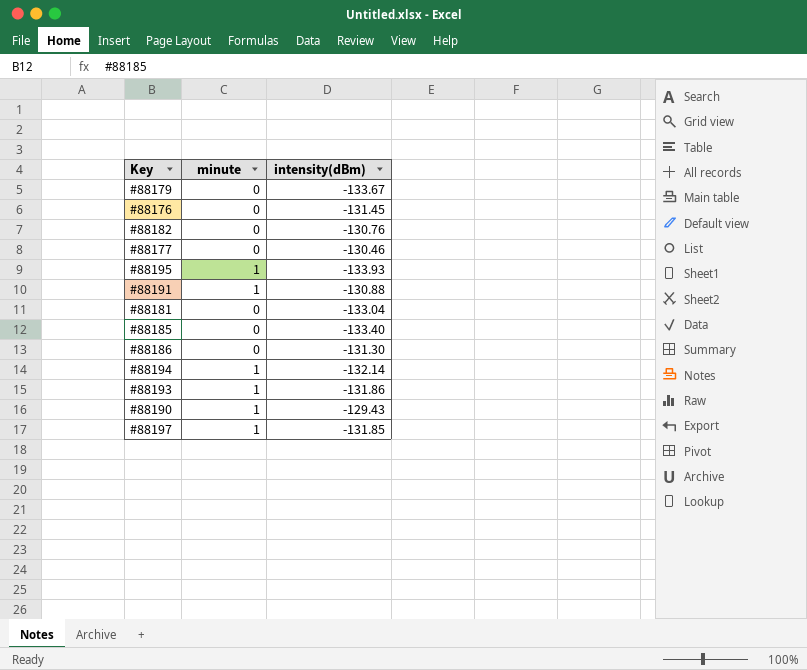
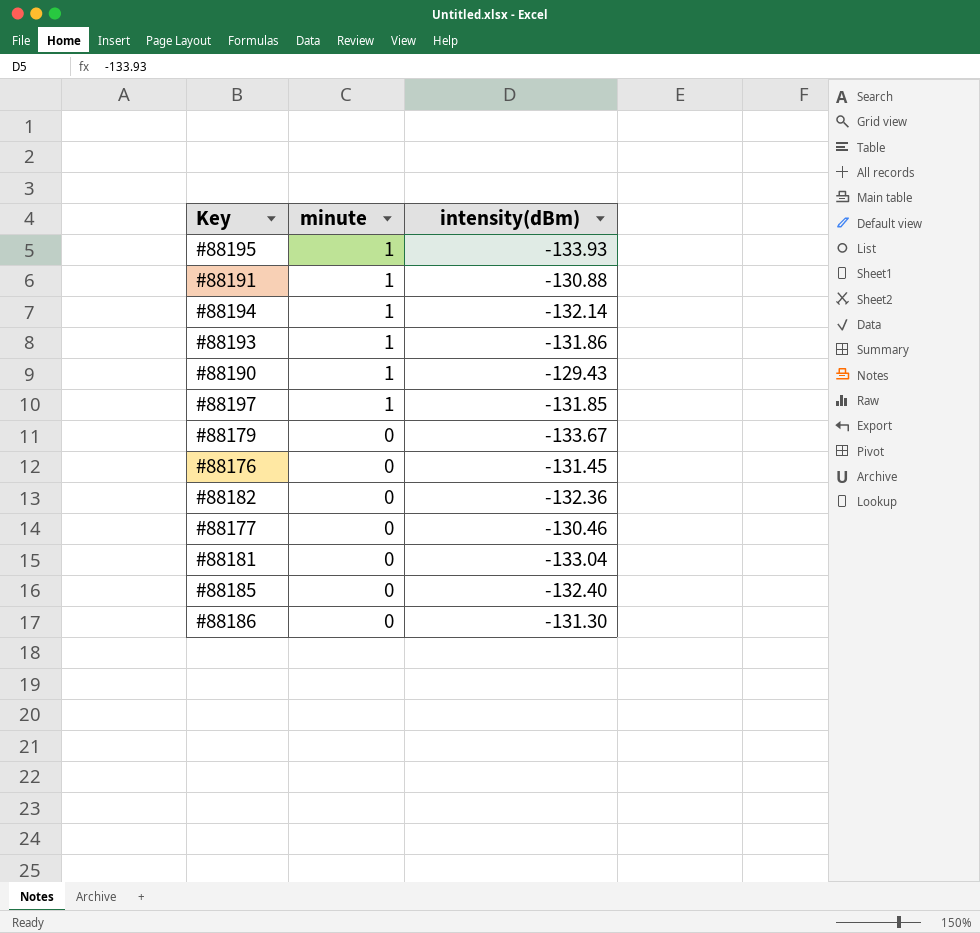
row order: none -> minute descending
#88182 | intensity(dBm): -130.76 -> -132.36
#88185 | intensity(dBm): -133.40 -> -132.40

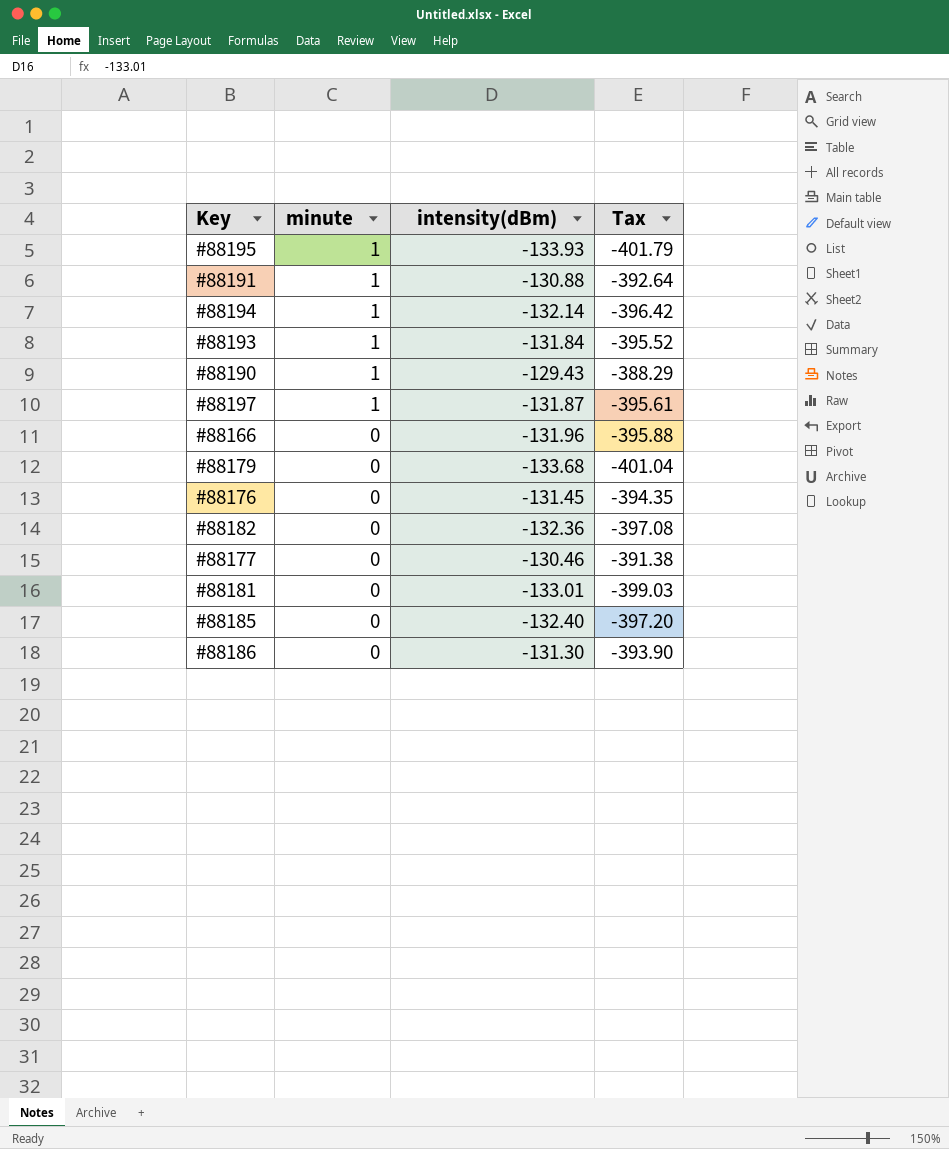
column Tax | formula: none -> [intensity(dBm)] * 3
#88193 | intensity(dBm): -131.86 -> -131.84
#88197 | intensity(dBm): -131.85 -> -131.87
row #88166: none -> 0 | -131.96 | -395.88
#88179 | intensity(dBm): -133.67 -> -133.68
#88181 | intensity(dBm): -133.04 -> -133.01

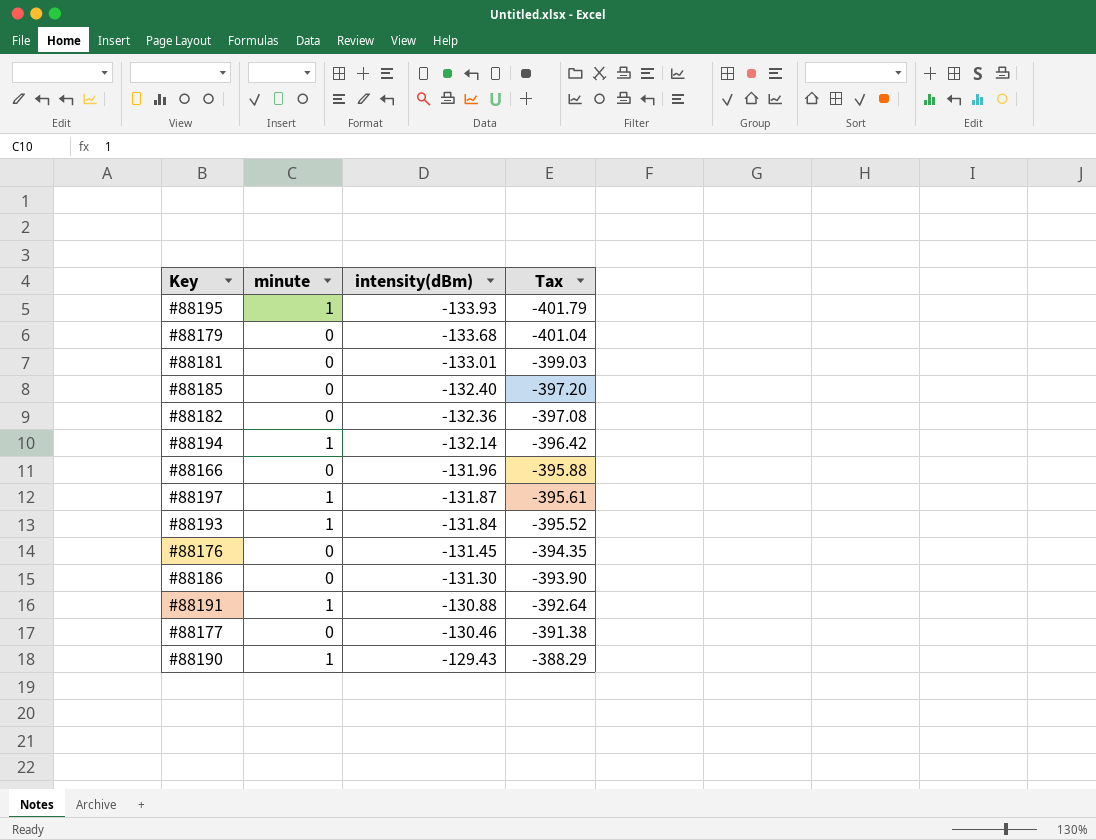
row order: minute descending -> intensity(dBm) ascending

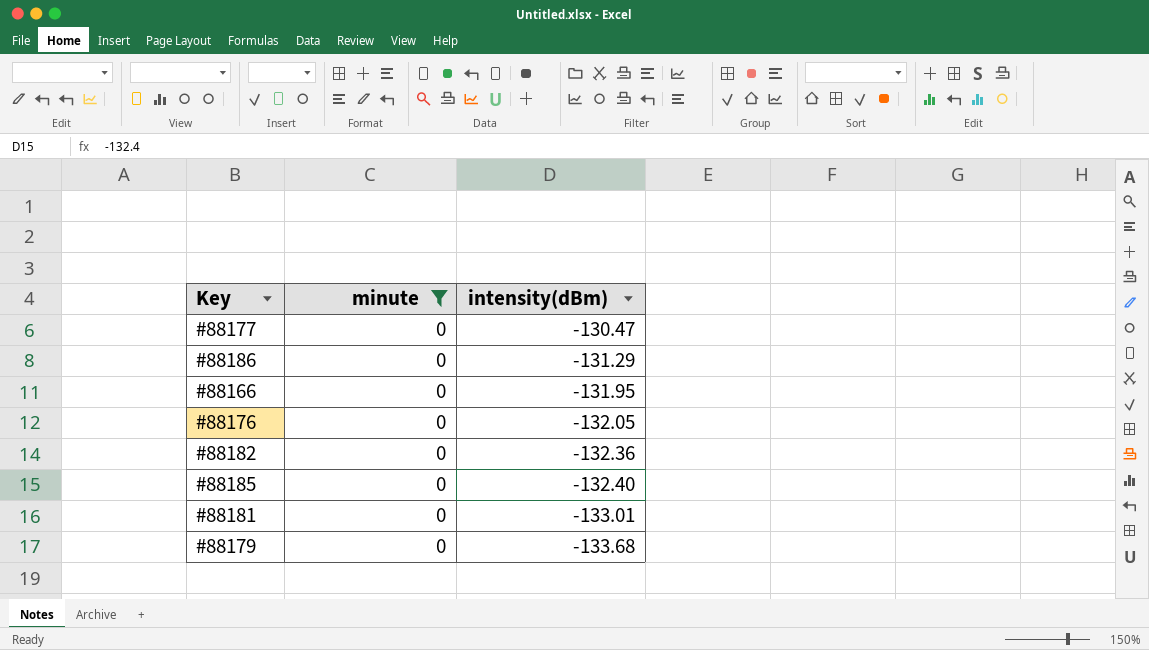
filter: none -> minute = 0
row order: intensity(dBm) ascending -> intensity(dBm) descending
column Tax | formula: [intensity(dBm)] * 3 -> none
#88177 | intensity(dBm): -130.46 -> -130.47
#88186 | intensity(dBm): -131.30 -> -131.29
#88166 | intensity(dBm): -131.96 -> -131.95
#88176 | intensity(dBm): -131.45 -> -132.05

